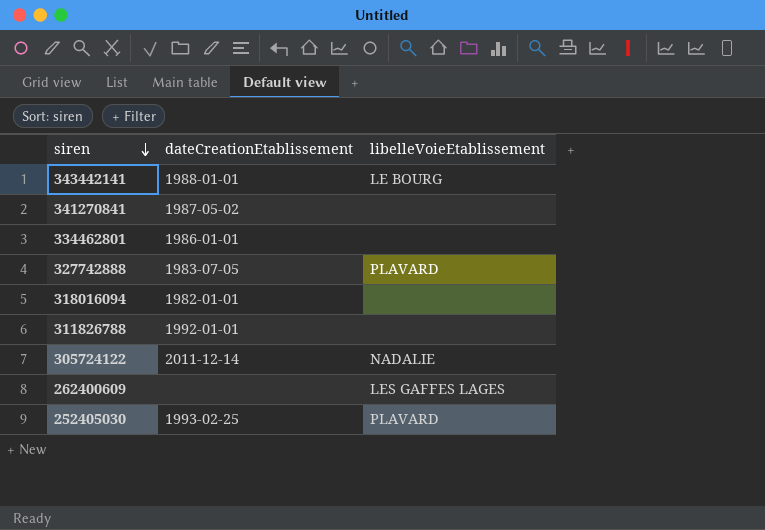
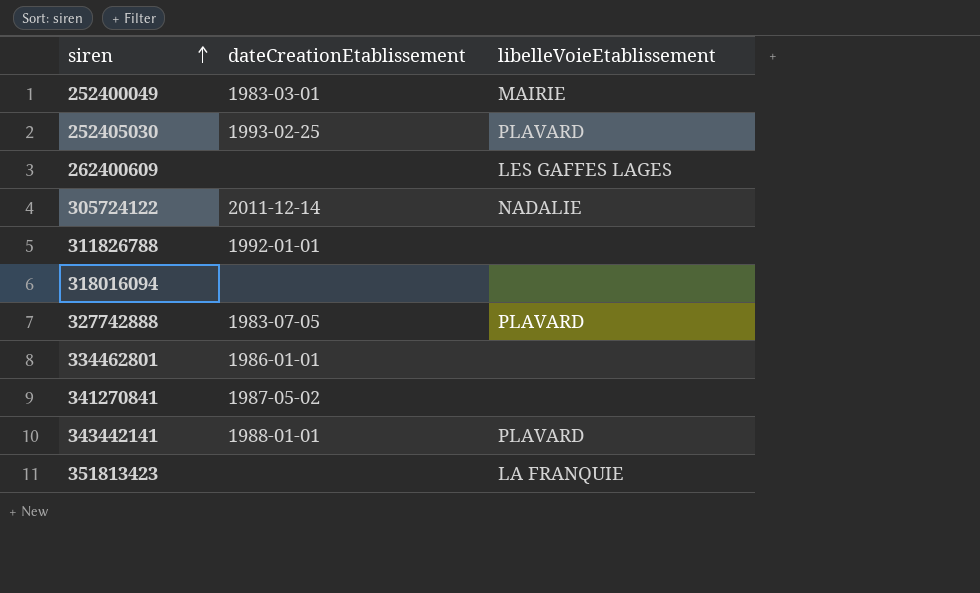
row order: siren descending -> siren ascending
row 252400049: none -> 1983-03-01 | MAIRIE
318016094 | dateCreationEtablissement: 1982-01-01 -> none
343442141 | libelleVoieEtablissement: LE BOURG -> PLAVARD
row 351813423: none -> none | LA FRANQUIE

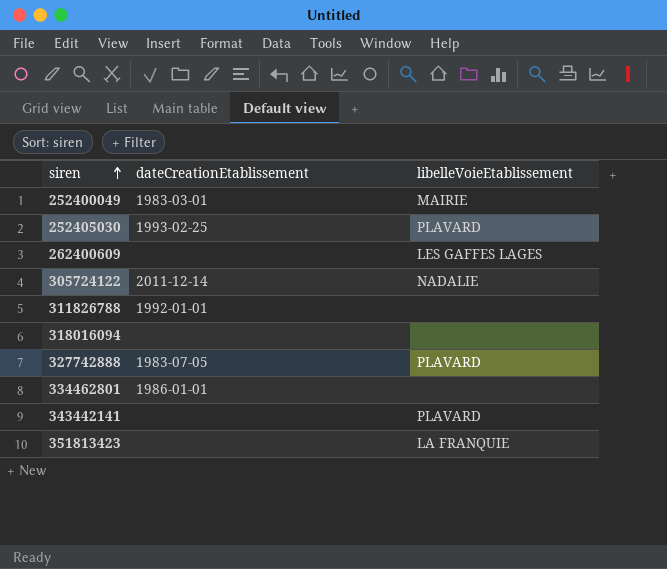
row 341270841: 1987-05-02 | none -> none
343442141 | dateCreationEtablissement: 1988-01-01 -> none

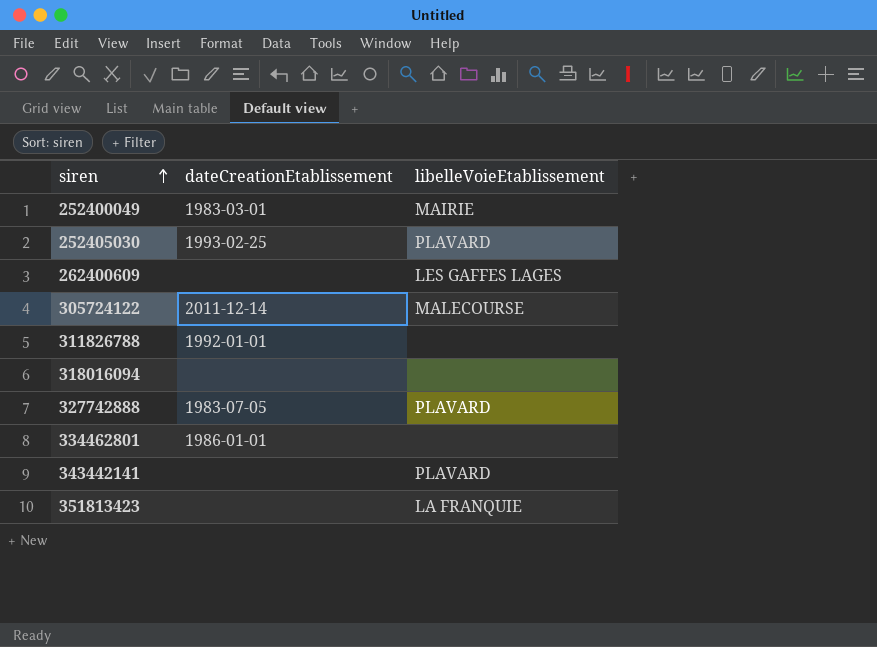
305724122 | libelleVoieEtablissement: NADALIE -> MALECOURSE

